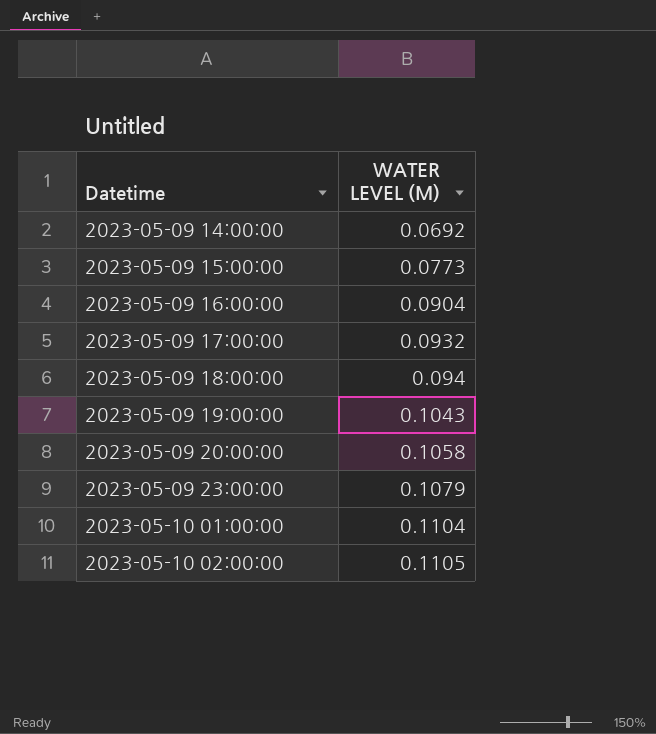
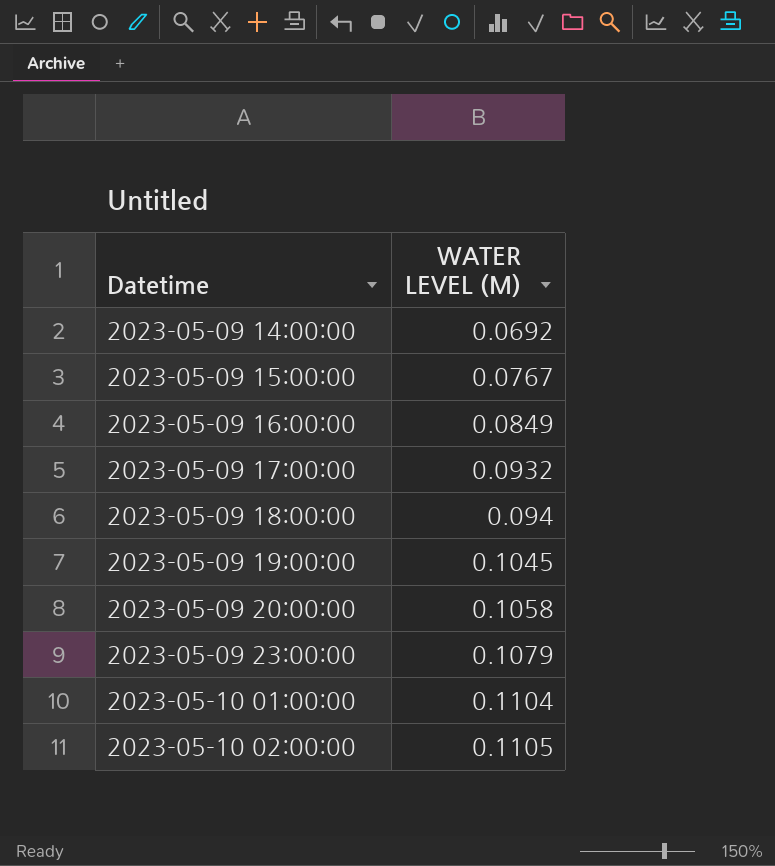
2023-05-09 15:00:00 | WATER LEVEL (M): 0.0773 -> 0.0767
2023-05-09 16:00:00 | WATER LEVEL (M): 0.0904 -> 0.0849
2023-05-09 19:00:00 | WATER LEVEL (M): 0.1043 -> 0.1045

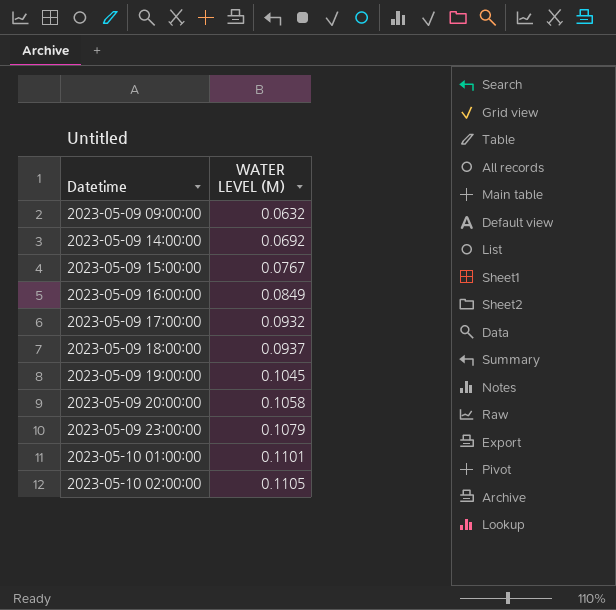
row 2023-05-09 09:00:00: none -> 0.0632
2023-05-09 18:00:00 | WATER LEVEL (M): 0.094 -> 0.0937
2023-05-10 01:00:00 | WATER LEVEL (M): 0.1104 -> 0.1101

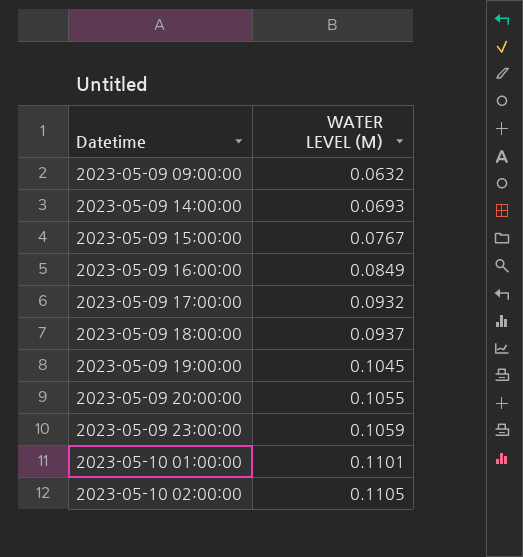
2023-05-09 14:00:00 | WATER LEVEL (M): 0.0692 -> 0.0693
2023-05-09 20:00:00 | WATER LEVEL (M): 0.1058 -> 0.1055
2023-05-09 23:00:00 | WATER LEVEL (M): 0.1079 -> 0.1059

